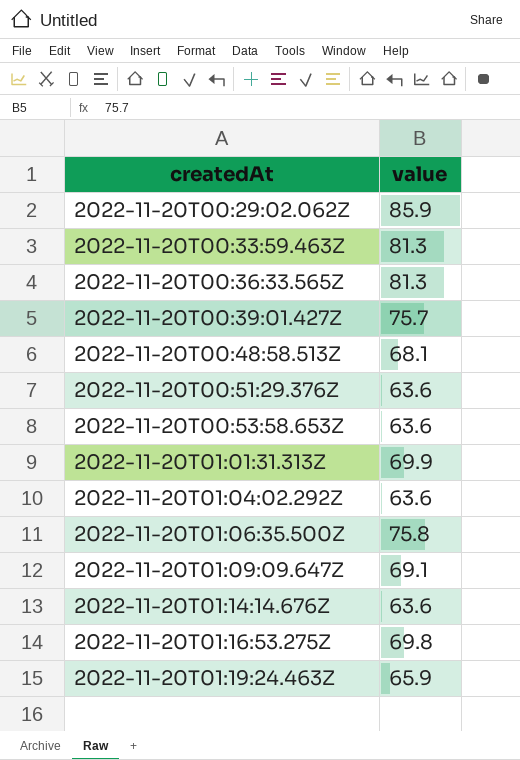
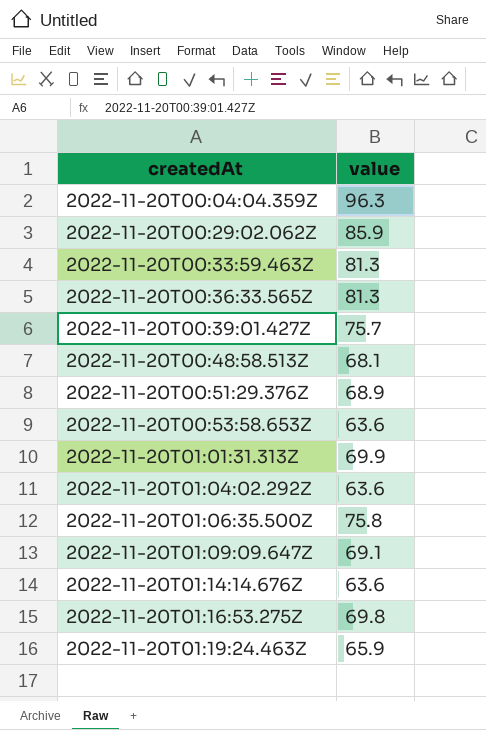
row 2022-11-20T00:04:04.359Z: none -> 96.3
2022-11-20T00:51:29.376Z | value: 63.6 -> 68.9

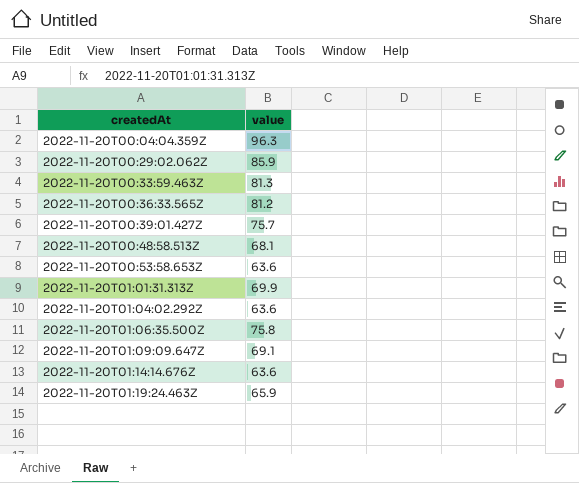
row 2022-11-20T00:51:29.376Z: 68.9 -> none
row 2022-11-20T01:16:53.275Z: 69.8 -> none
2022-11-20T00:36:33.565Z | value: 81.3 -> 81.2

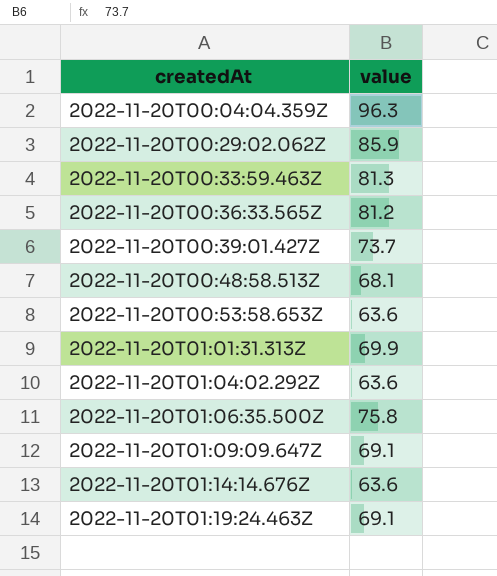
2022-11-20T00:39:01.427Z | value: 75.7 -> 73.7
2022-11-20T01:19:24.463Z | value: 65.9 -> 69.1

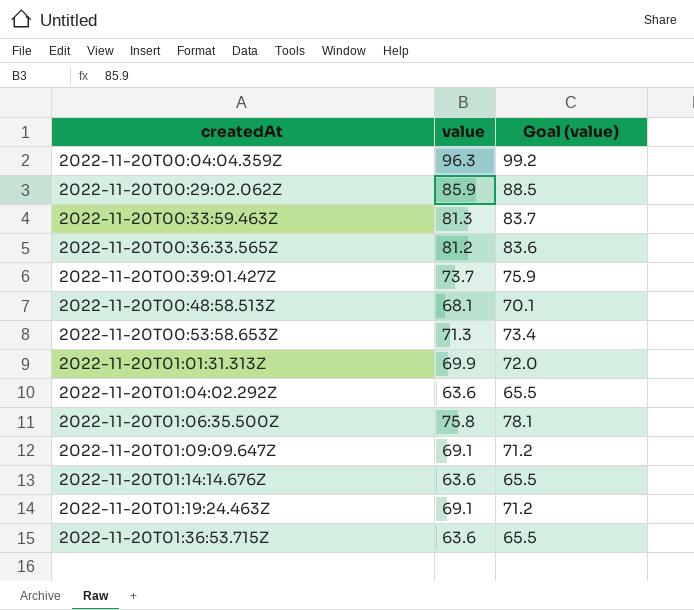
column Goal (value) | formula: none -> [value] * 1.03
2022-11-20T00:53:58.653Z | value: 63.6 -> 71.3
row 2022-11-20T01:36:53.715Z: none -> 63.6 | 65.5

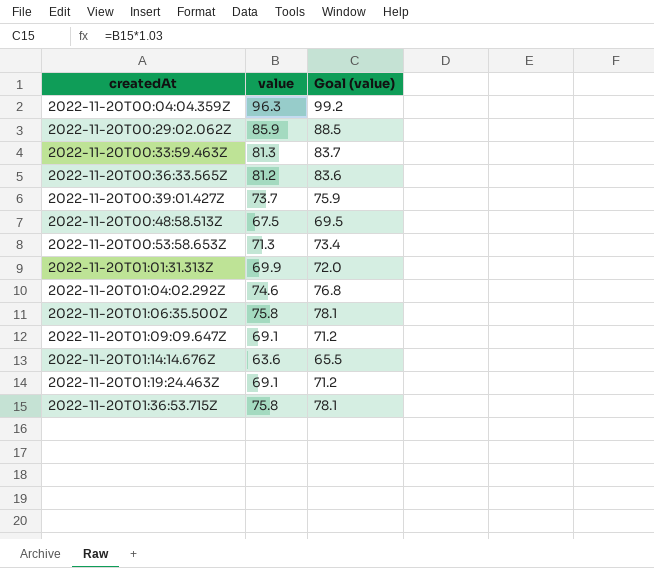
2022-11-20T00:48:58.513Z | value: 68.1 -> 67.5
2022-11-20T00:48:58.513Z | Goal (value): 70.1 -> 69.5
2022-11-20T01:04:02.292Z | value: 63.6 -> 74.6
2022-11-20T01:04:02.292Z | Goal (value): 65.5 -> 76.8
2022-11-20T01:36:53.715Z | value: 63.6 -> 75.8
2022-11-20T01:36:53.715Z | Goal (value): 65.5 -> 78.1

